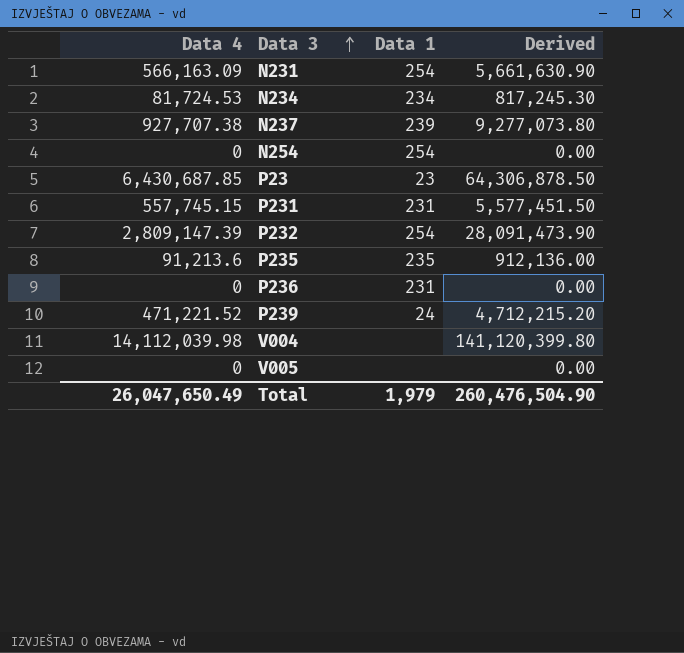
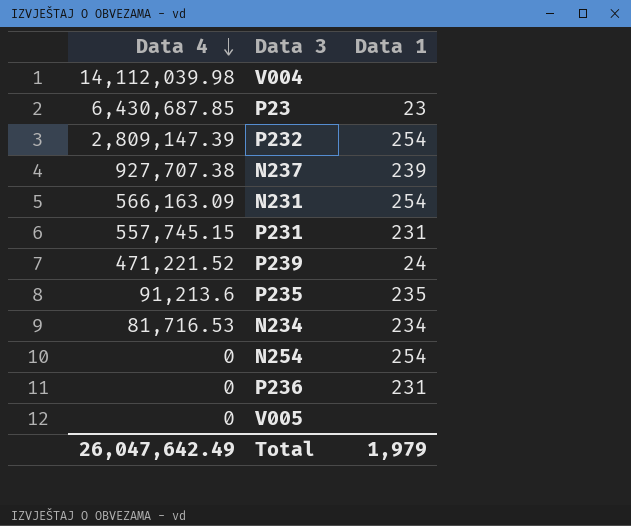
row order: Data 3 ascending -> Data 4 descending
column Derived | formula: [Data 4] * 10 -> none
N234 | Data 4: 81,724.53 -> 81,716.53
Total | Data 4: 26,047,650.49 -> 26,047,642.49

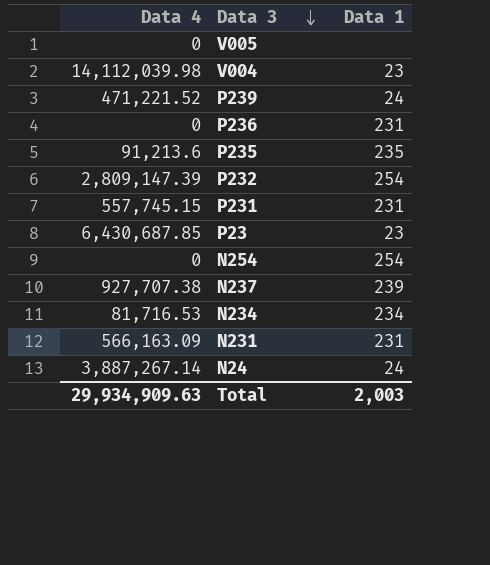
row order: Data 4 descending -> Data 3 descending
V004 | Data 1: none -> 23
N231 | Data 1: 254 -> 231
row N24: none -> 3,887,267.14 | 24
Total | Data 4: 26,047,642.49 -> 29,934,909.63
Total | Data 1: 1,979 -> 2,003

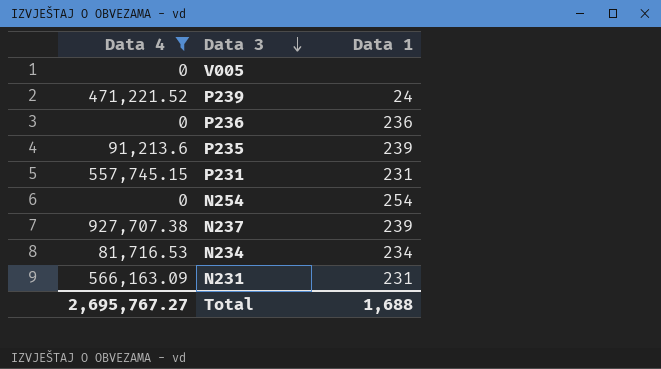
filter: none -> Data 4 <= 927,707.38
P236 | Data 1: 231 -> 236
P235 | Data 1: 235 -> 239
Total | Data 4: 29,934,909.63 -> 2,695,767.27
Total | Data 1: 2,003 -> 1,688

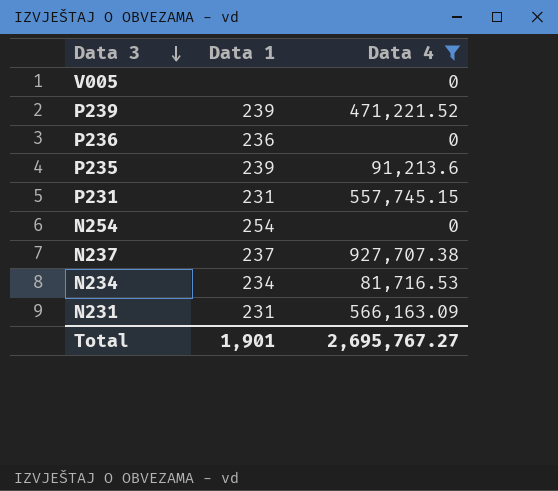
column Data 4 | position: 1 -> 3
P239 | Data 1: 24 -> 239
N237 | Data 1: 239 -> 237
Total | Data 1: 1,688 -> 1,901

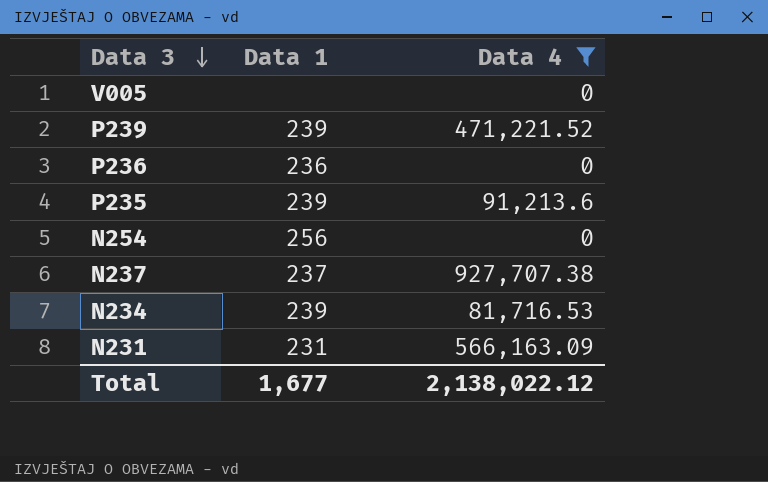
row P231: 231 | 557,745.15 -> none
N254 | Data 1: 254 -> 256
N234 | Data 1: 234 -> 239
Total | Data 1: 1,901 -> 1,677
Total | Data 4: 2,695,767.27 -> 2,138,022.12

